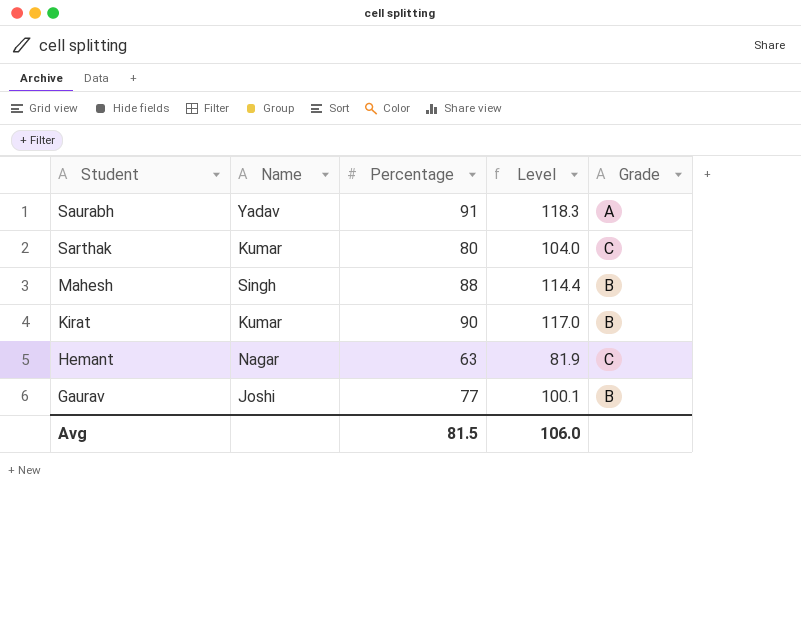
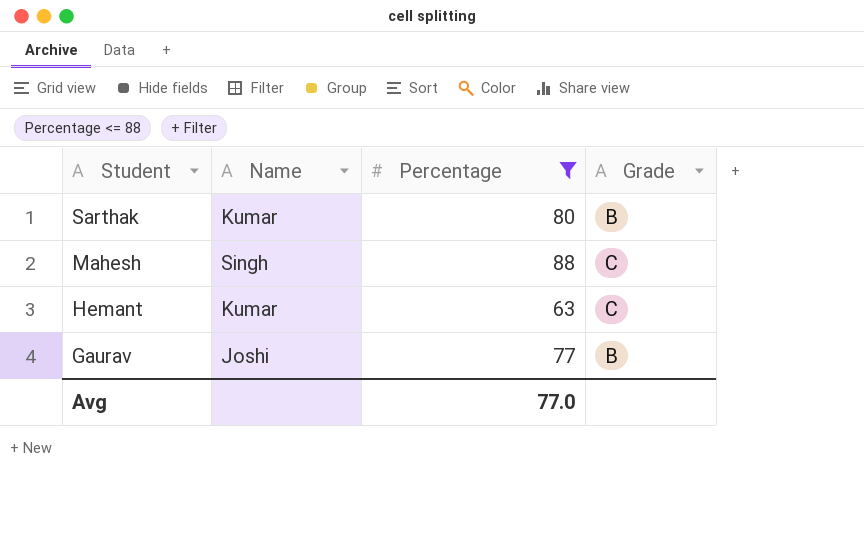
filter: none -> Percentage <= 88
column Level | formula: [Percentage] * 1.3 -> none
Sarthak | Grade: C -> B
Mahesh | Grade: B -> C
Hemant | Name: Nagar -> Kumar
Avg | Percentage: 81.5 -> 77.0

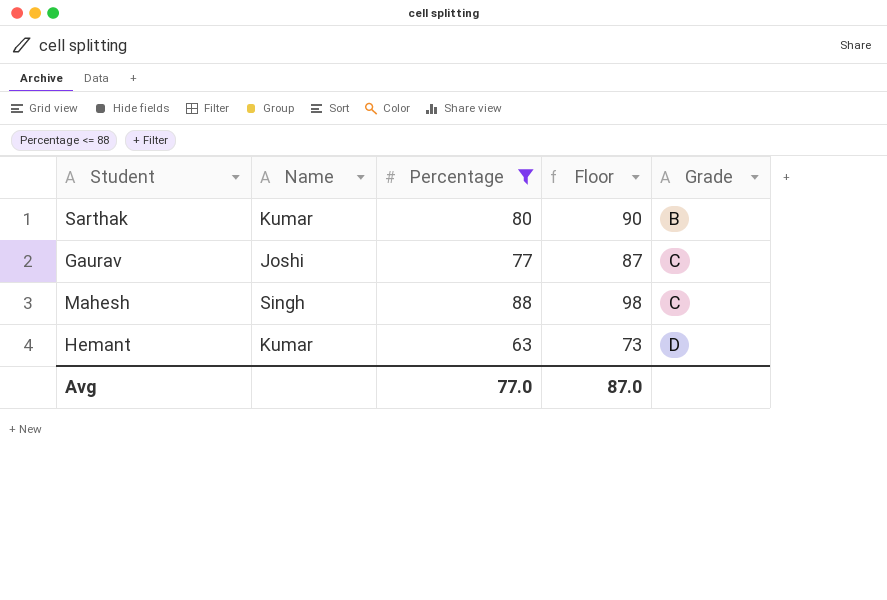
row order: Student descending -> Grade ascending
column Floor | formula: none -> [Percentage] + 10
Gaurav | Grade: B -> C
Hemant | Grade: C -> D

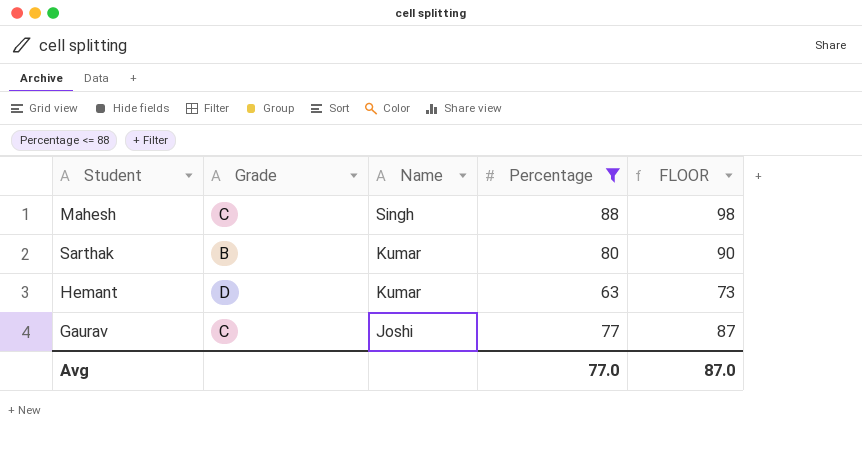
row order: Grade ascending -> Name descending
column Grade | position: 5 -> 2
column name: Floor -> FLOOR

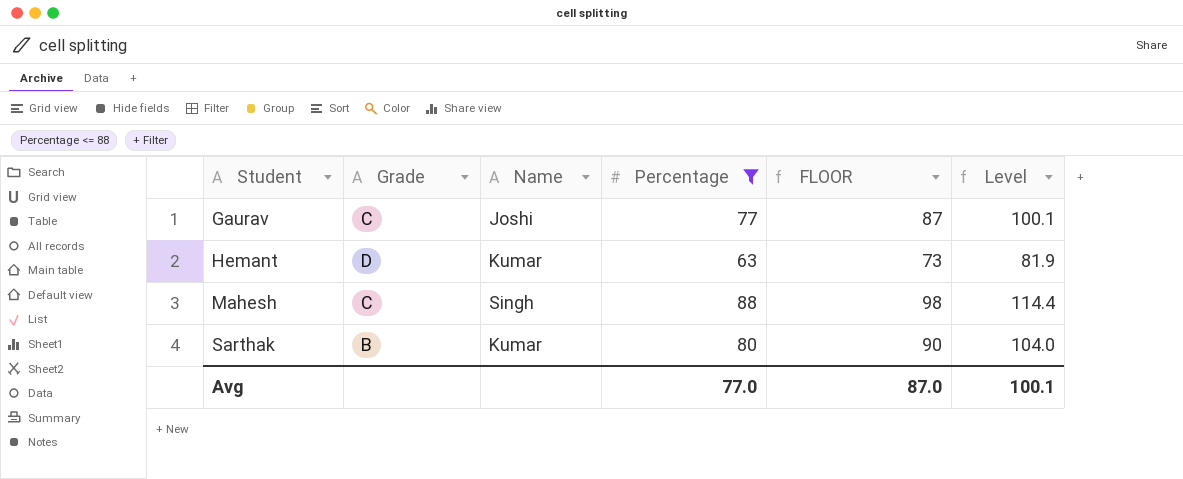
row order: Name descending -> Student ascending
column Level | formula: none -> [Percentage] * 1.3

